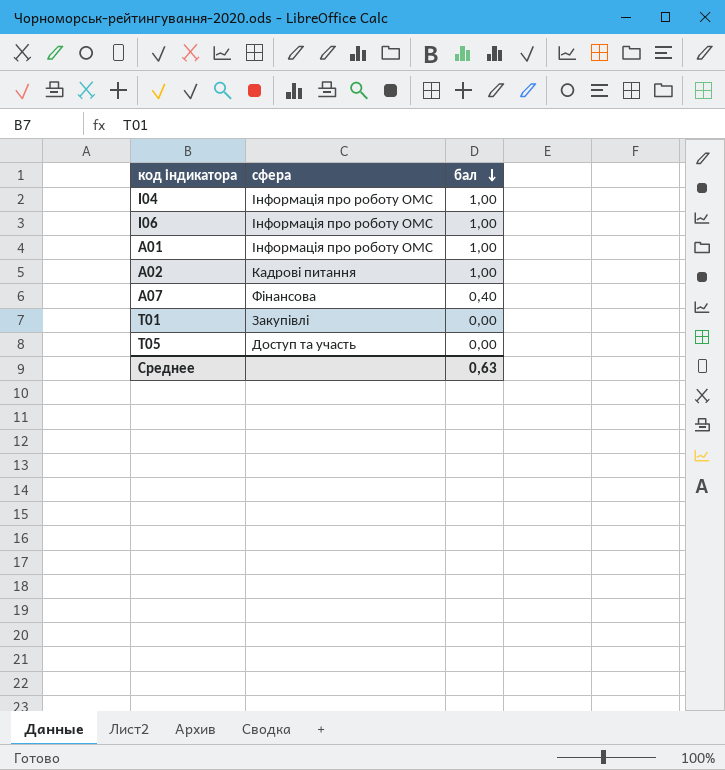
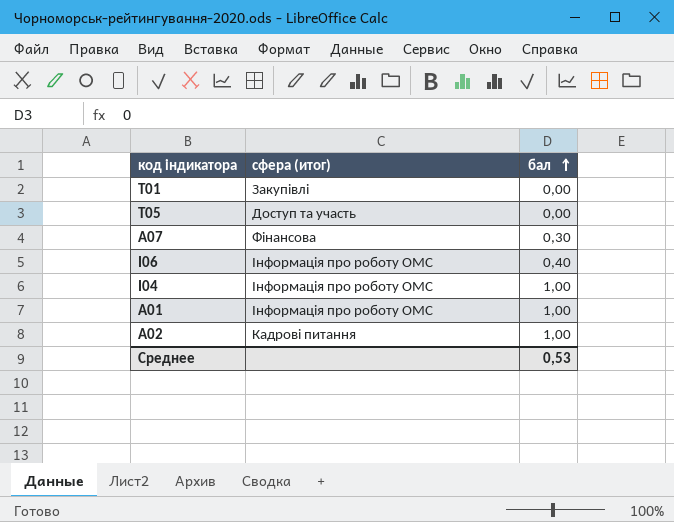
row order: бал descending -> бал ascending
column name: сфера -> сфера (итог)
A07 | бал: 0,40 -> 0,30
I06 | бал: 1,00 -> 0,40
Среднее | бал: 0,63 -> 0,53

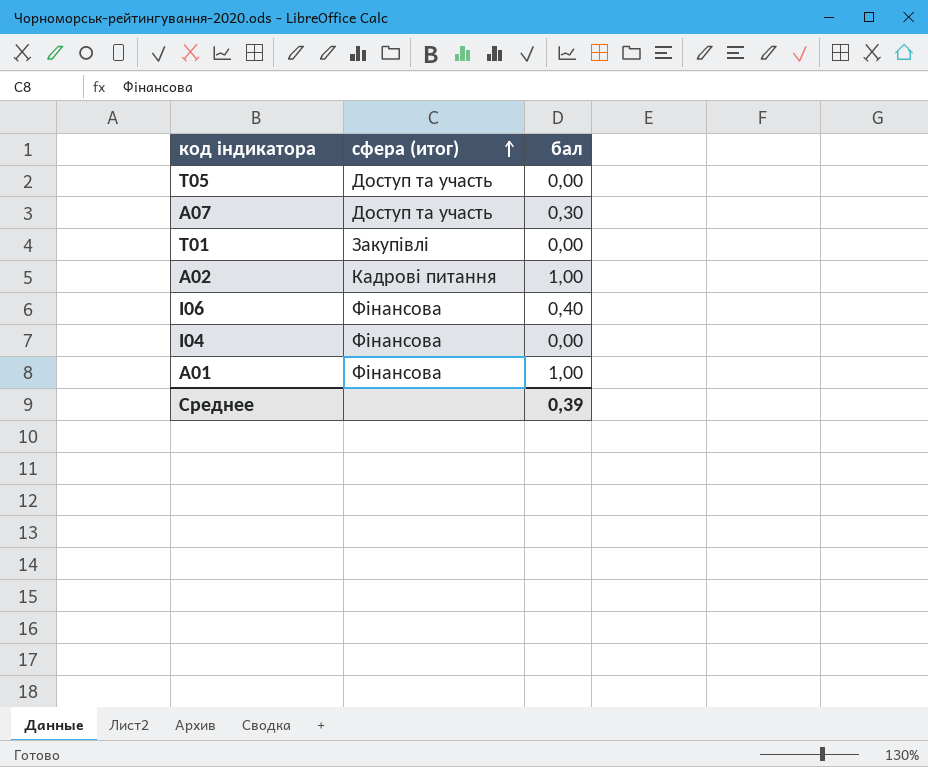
row order: бал ascending -> сфера (итог) ascending
A07 | сфера (итог): Фінансова -> Доступ та участь
I06 | сфера (итог): Інформація про роботу ОМС -> Фінансова
I04 | сфера (итог): Інформація про роботу ОМС -> Фінансова
I04 | бал: 1,00 -> 0,00
A01 | сфера (итог): Інформація про роботу ОМС -> Фінансова
Среднее | бал: 0,53 -> 0,39

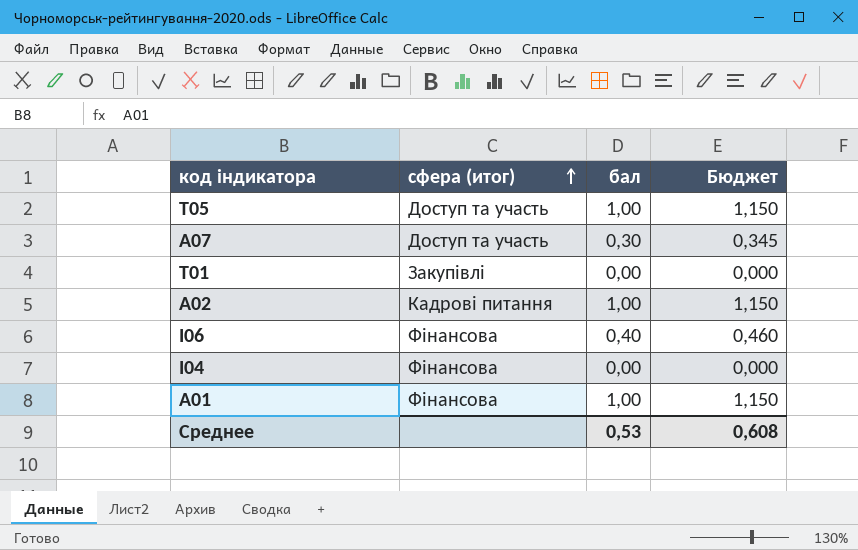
column Бюджет | formula: none -> [бал] * 1,15
T05 | бал: 0,00 -> 1,00
Среднее | бал: 0,39 -> 0,53

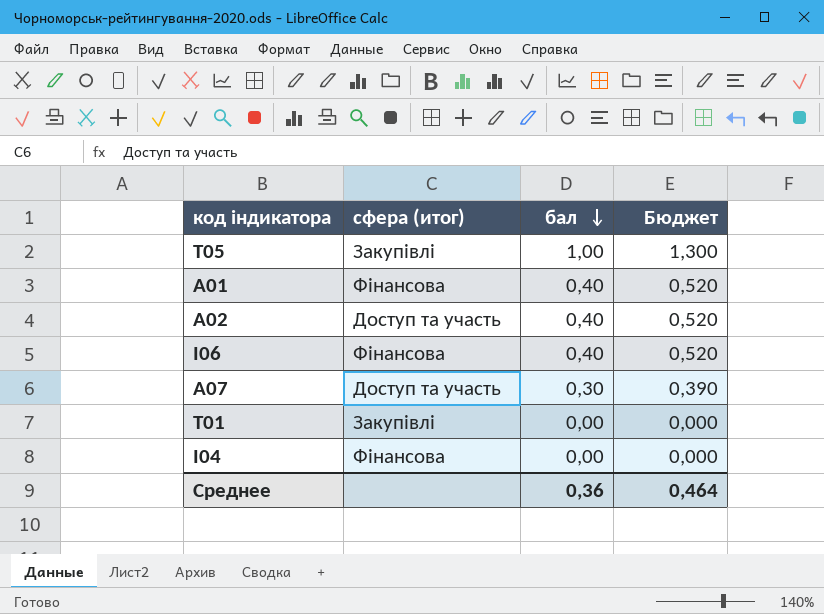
row order: сфера (итог) ascending -> бал descending
column Бюджет | formula: [бал] * 1,15 -> [бал] * 1,3
T05 | сфера (итог): Доступ та участь -> Закупівлі
A01 | бал: 1,00 -> 0,40
A02 | сфера (итог): Кадрові питання -> Доступ та участь
A02 | бал: 1,00 -> 0,40
Среднее | бал: 0,53 -> 0,36
Среднее | Бюджет: 0,608 -> 0,464

